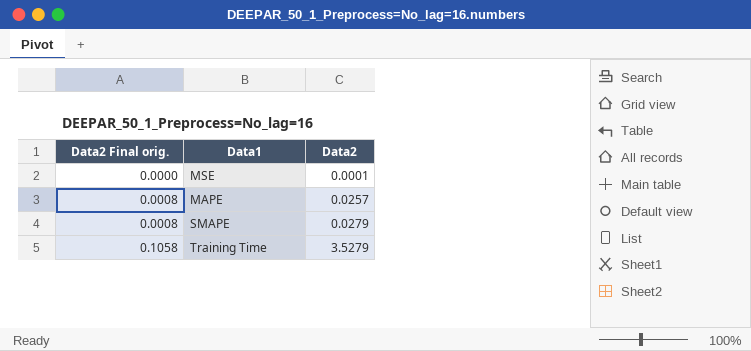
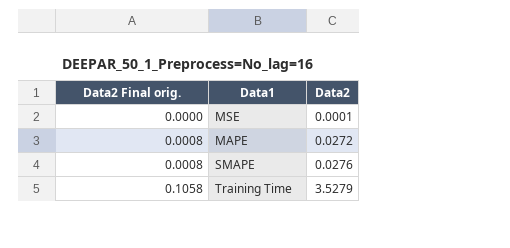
MAPE | Data2: 0.0257 -> 0.0272
SMAPE | Data2: 0.0279 -> 0.0276

